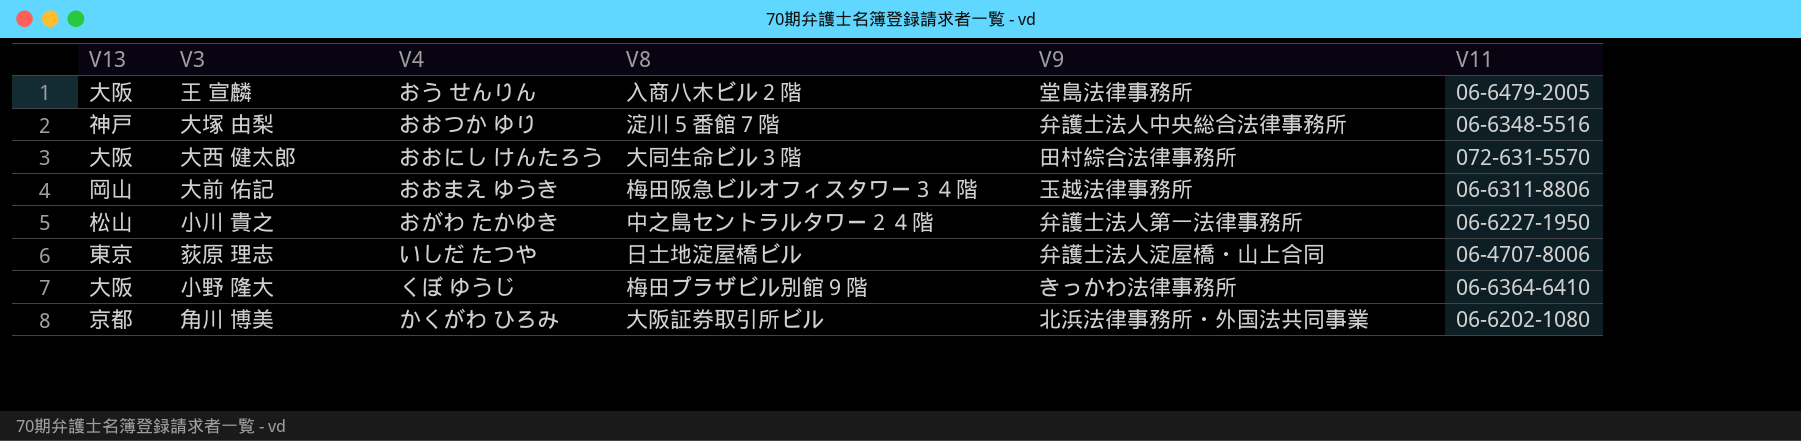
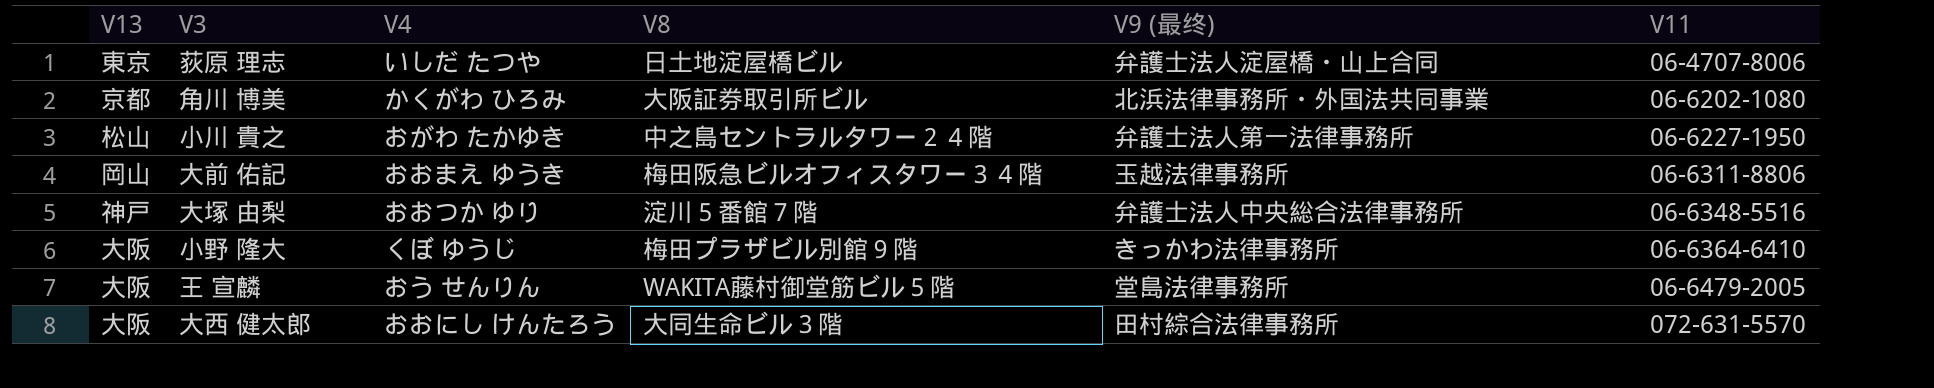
row order: none -> V11 ascending
column name: V9 -> V9 (最终)
王 宣麟 | V8: 入商八木ビル２階 -> WAKITA藤村御堂筋ビル５階

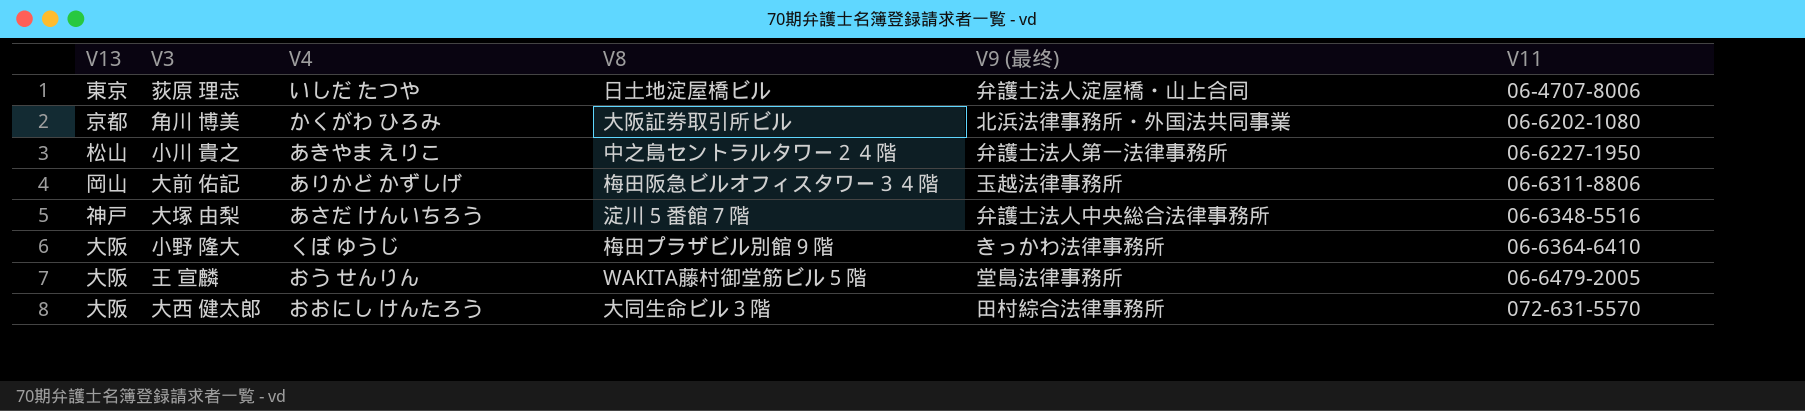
小川 貴之 | V4: おがわ たかゆき -> あきやま えりこ
大前 佑記 | V4: おおまえ ゆうき -> ありかど かずしげ
大塚 由梨 | V4: おおつか ゆり -> あさだ けんいちろう

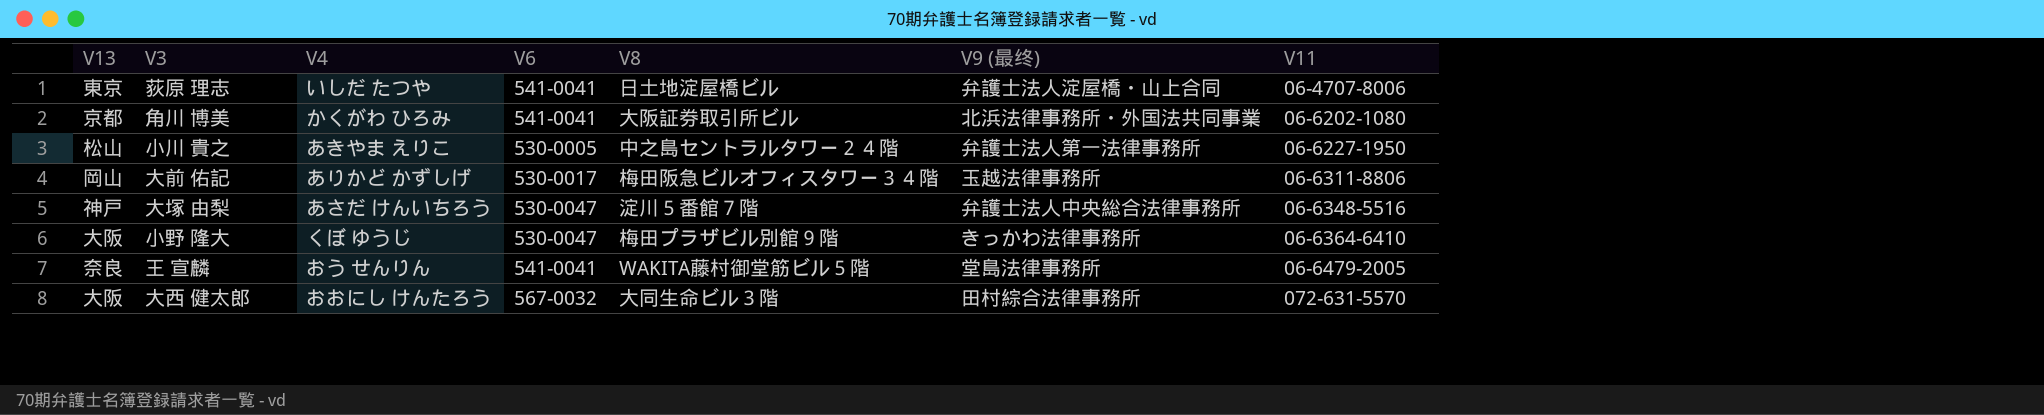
column V6 | position: none -> 4
王 宣麟 | V13: 大阪 -> 奈良

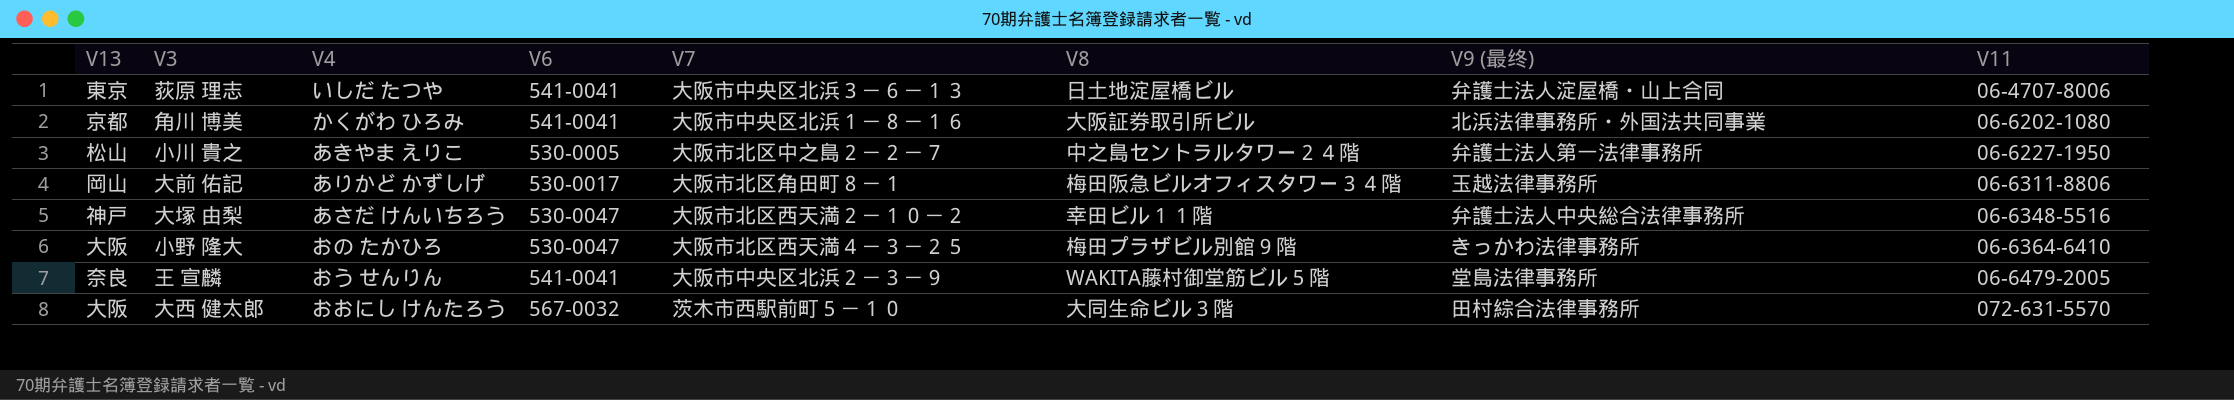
column V7 | position: none -> 5
大塚 由梨 | V8: 淀川５番館７階 -> 幸田ビル１１階
小野 隆大 | V4: くぼ ゆうじ -> おの たかひろ

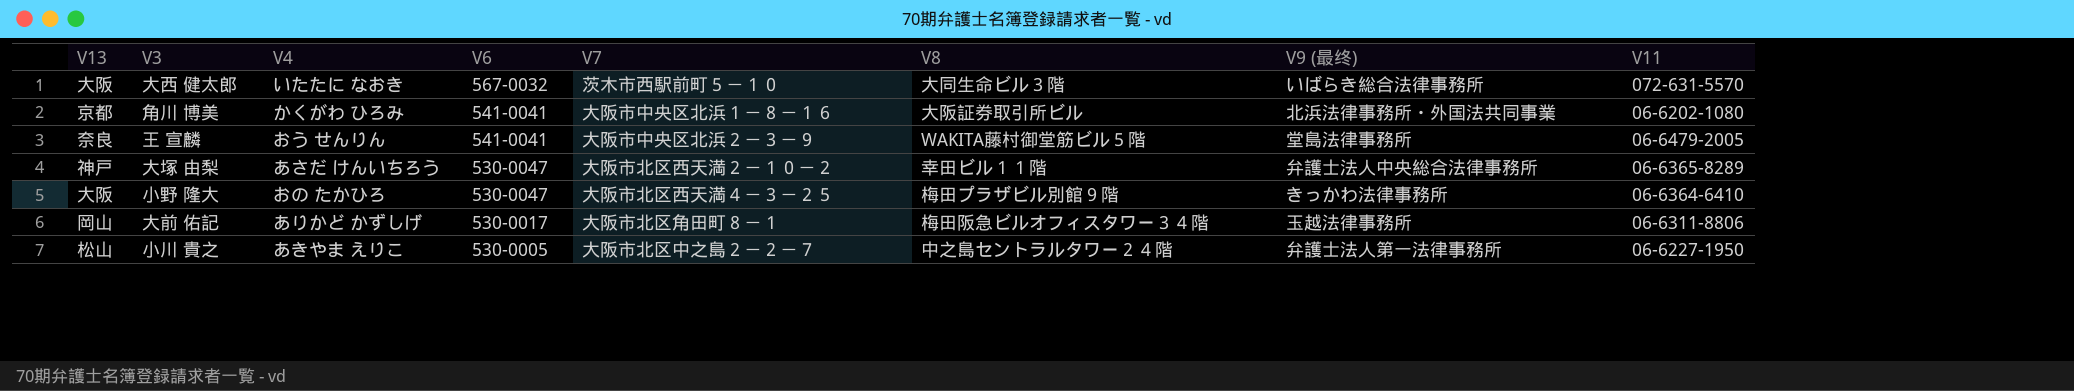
row order: V11 ascending -> V6 descending
row 荻原 理志: 東京 | いしだ たつや | 541-0041 | 大阪市中央区北浜３－６－１３ | 日土地淀屋橋ビル | 弁護士法人淀屋橋・山上合同 | 06-4707-8006 -> none
大西 健太郎 | V4: おおにし けんたろう -> いたたに なおき
大西 健太郎 | V9 (最终): 田村綜合法律事務所 -> いばらき総合法律事務所
大塚 由梨 | V11: 06-6348-5516 -> 06-6365-8289

